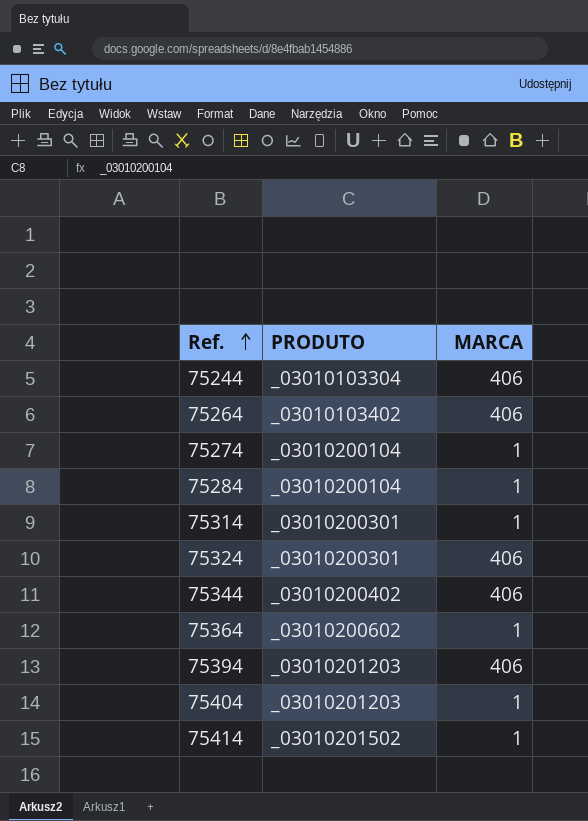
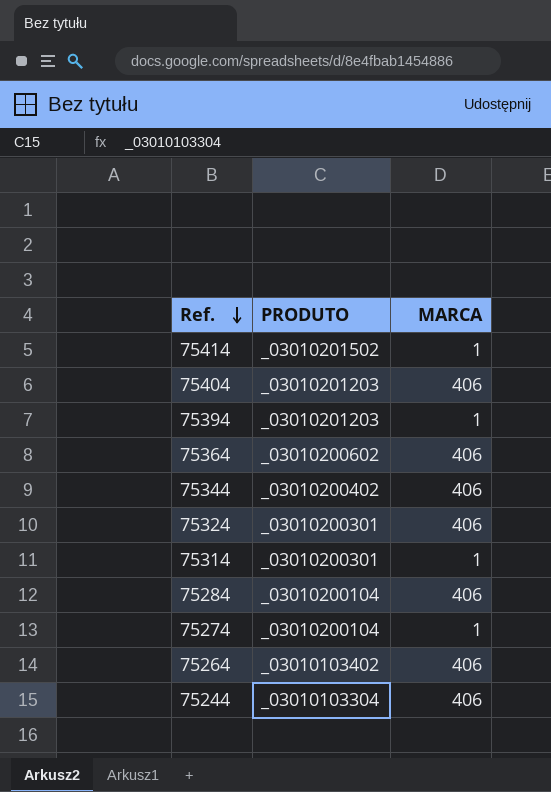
row order: Ref. ascending -> Ref. descending
75404 | MARCA: 1 -> 406
75394 | MARCA: 406 -> 1
75364 | MARCA: 1 -> 406
75284 | MARCA: 1 -> 406

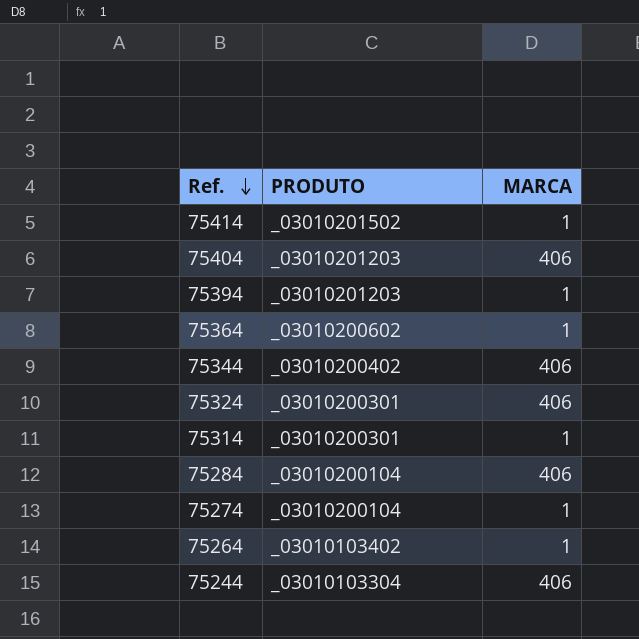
75364 | MARCA: 406 -> 1
75264 | MARCA: 406 -> 1

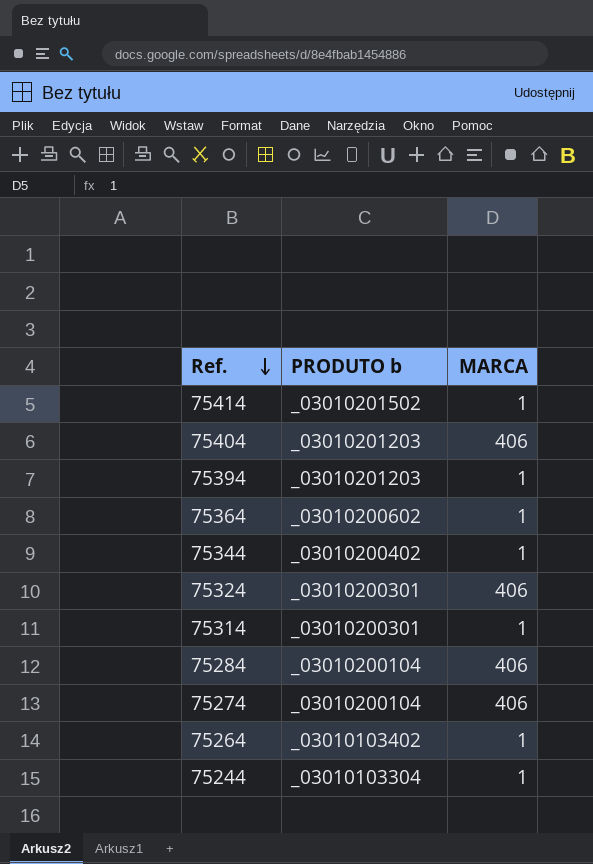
column name: PRODUTO -> PRODUTO b
75344 | MARCA: 406 -> 1
75274 | MARCA: 1 -> 406
75244 | MARCA: 406 -> 1

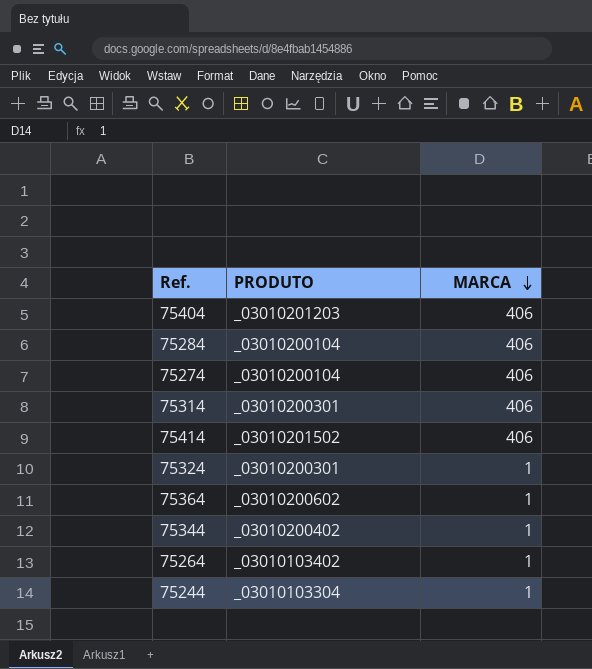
row order: Ref. descending -> MARCA descending
column name: PRODUTO b -> PRODUTO
row 75394: _03010201203 | 1 -> none
75314 | MARCA: 1 -> 406
75414 | MARCA: 1 -> 406
75324 | MARCA: 406 -> 1

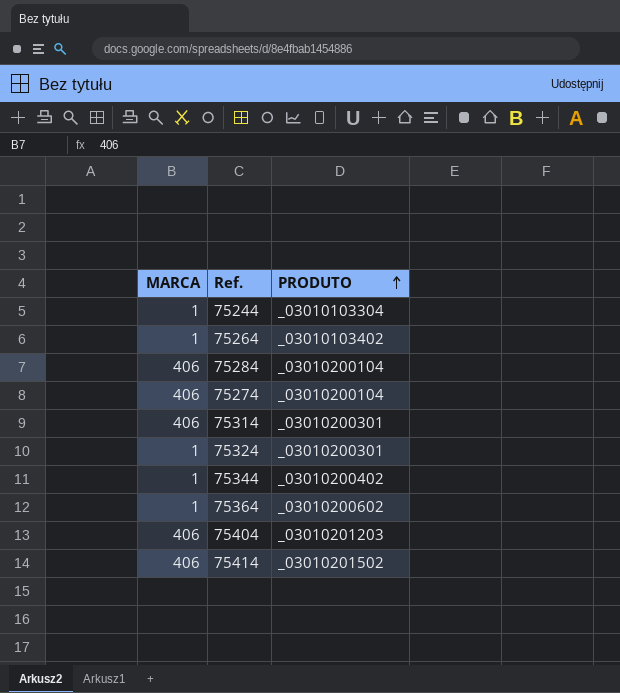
row order: MARCA descending -> PRODUTO ascending
column MARCA | position: 3 -> 1

